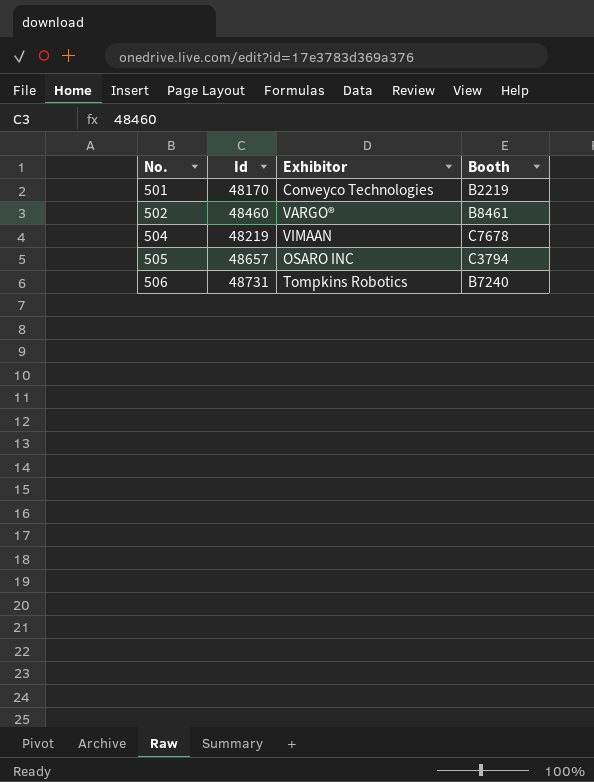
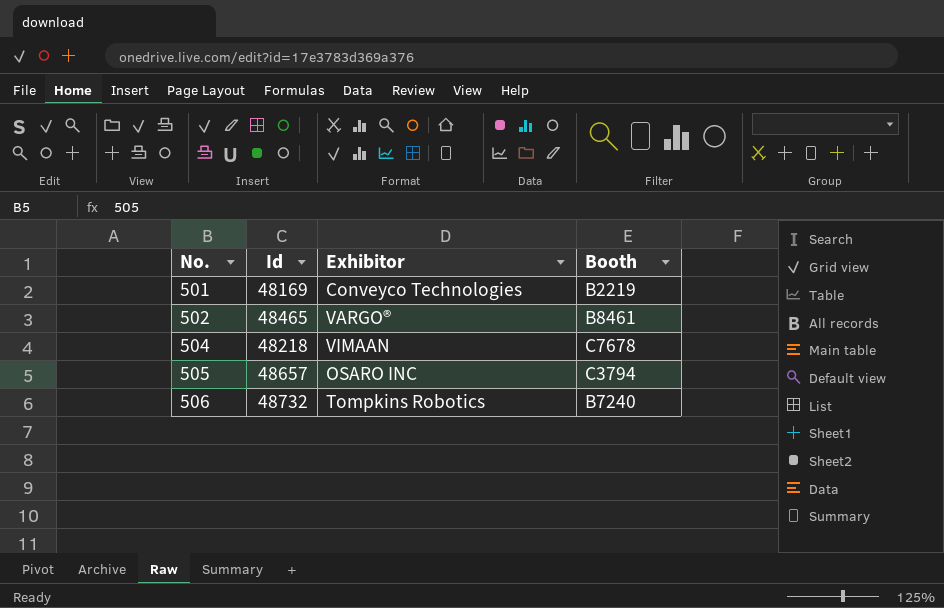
501 | Id: 48170 -> 48169
502 | Id: 48460 -> 48465
504 | Id: 48219 -> 48218
506 | Id: 48731 -> 48732

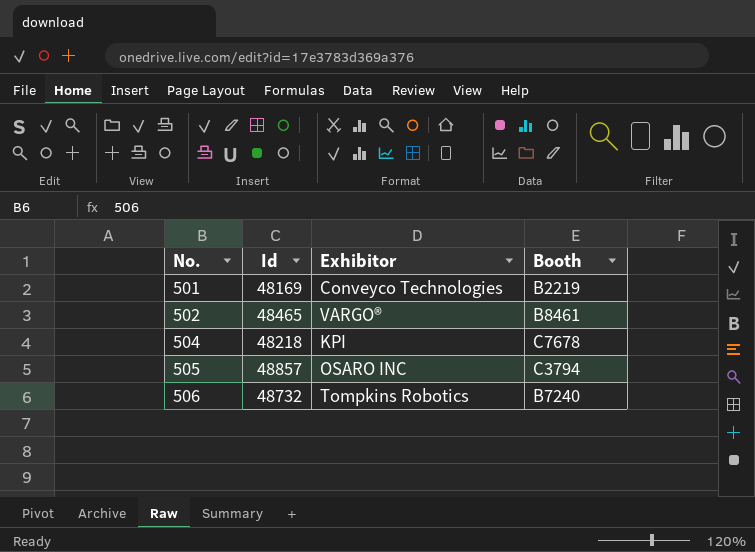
504 | Exhibitor: VIMAAN -> KPI
505 | Id: 48657 -> 48857

